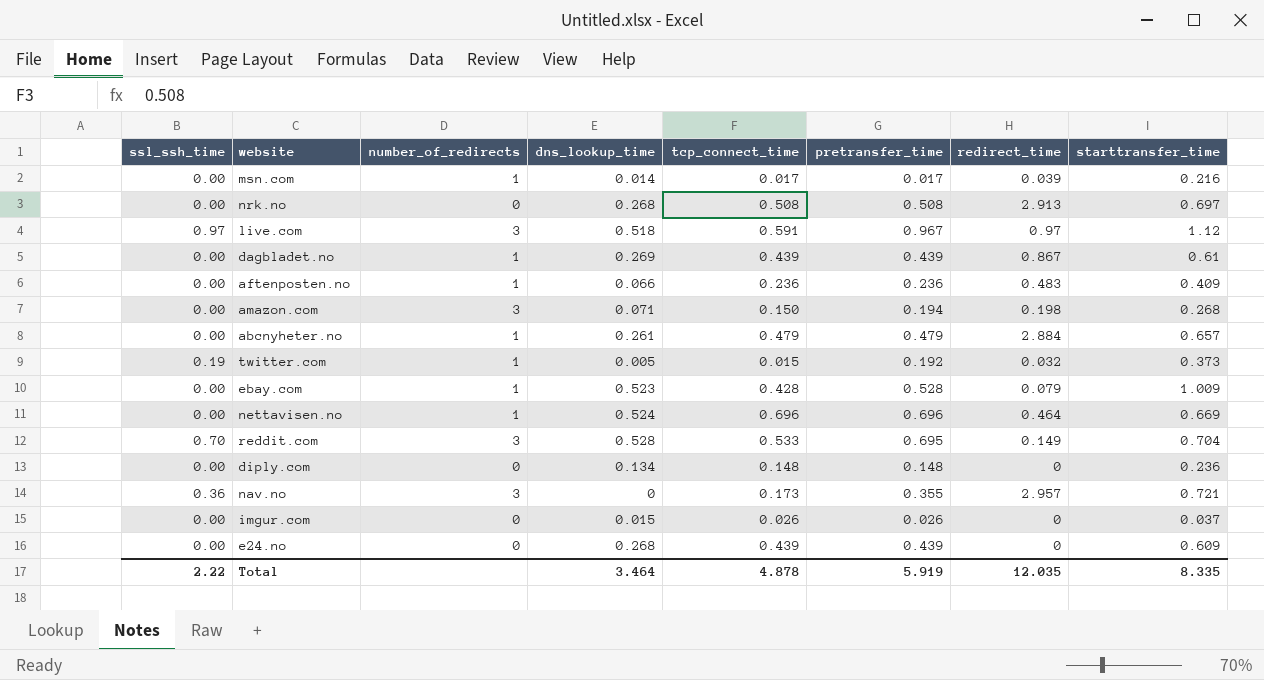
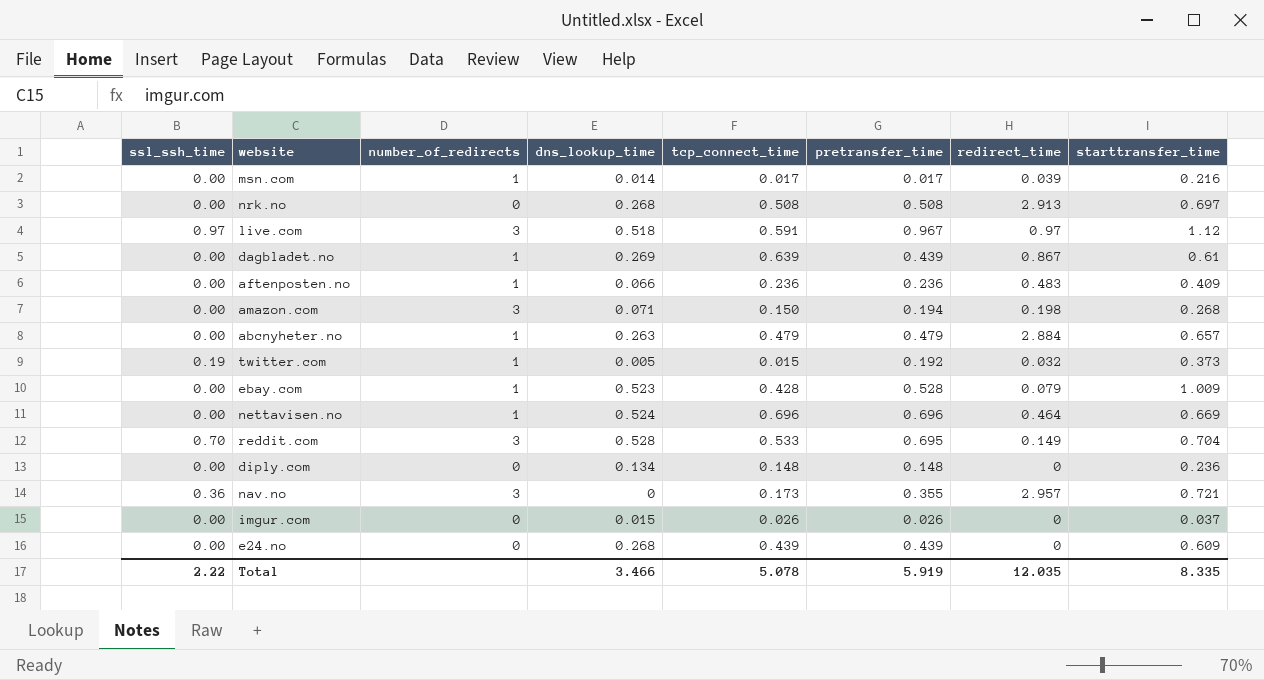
dagbladet.no | tcp_connect_time: 0.439 -> 0.639
abcnyheter.no | dns_lookup_time: 0.261 -> 0.263
Total | dns_lookup_time: 3.464 -> 3.466
Total | tcp_connect_time: 4.878 -> 5.078

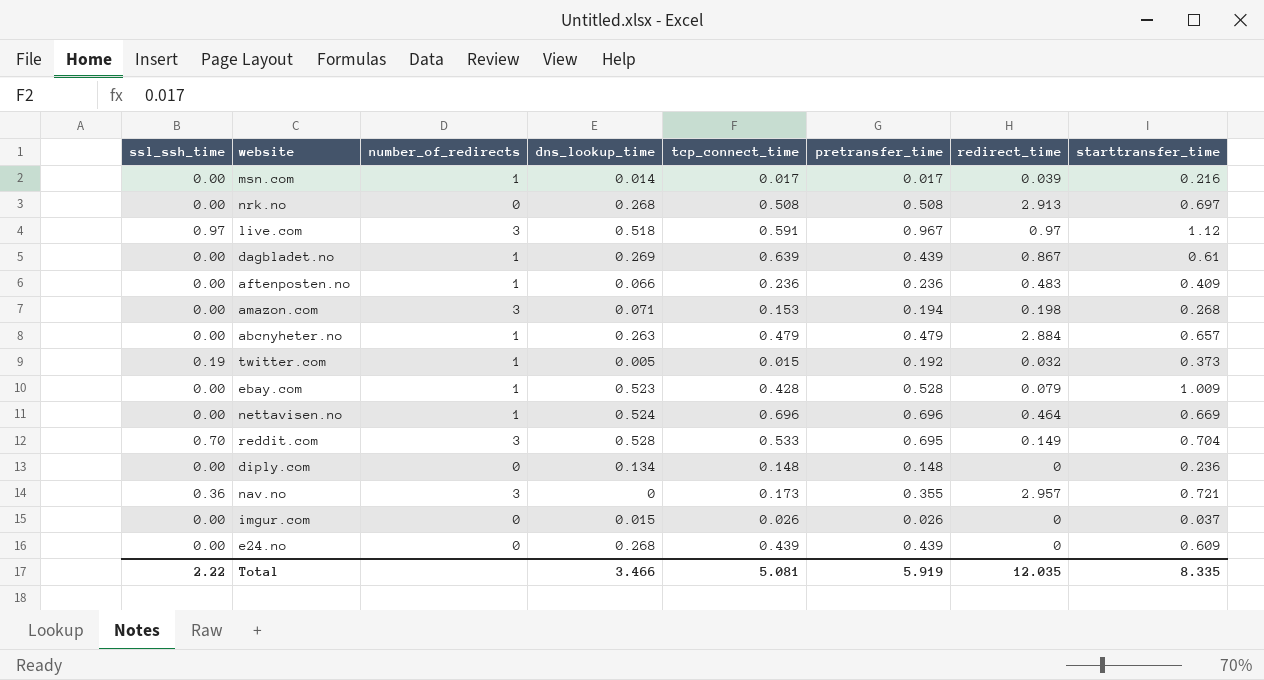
amazon.com | tcp_connect_time: 0.150 -> 0.153
Total | tcp_connect_time: 5.078 -> 5.081

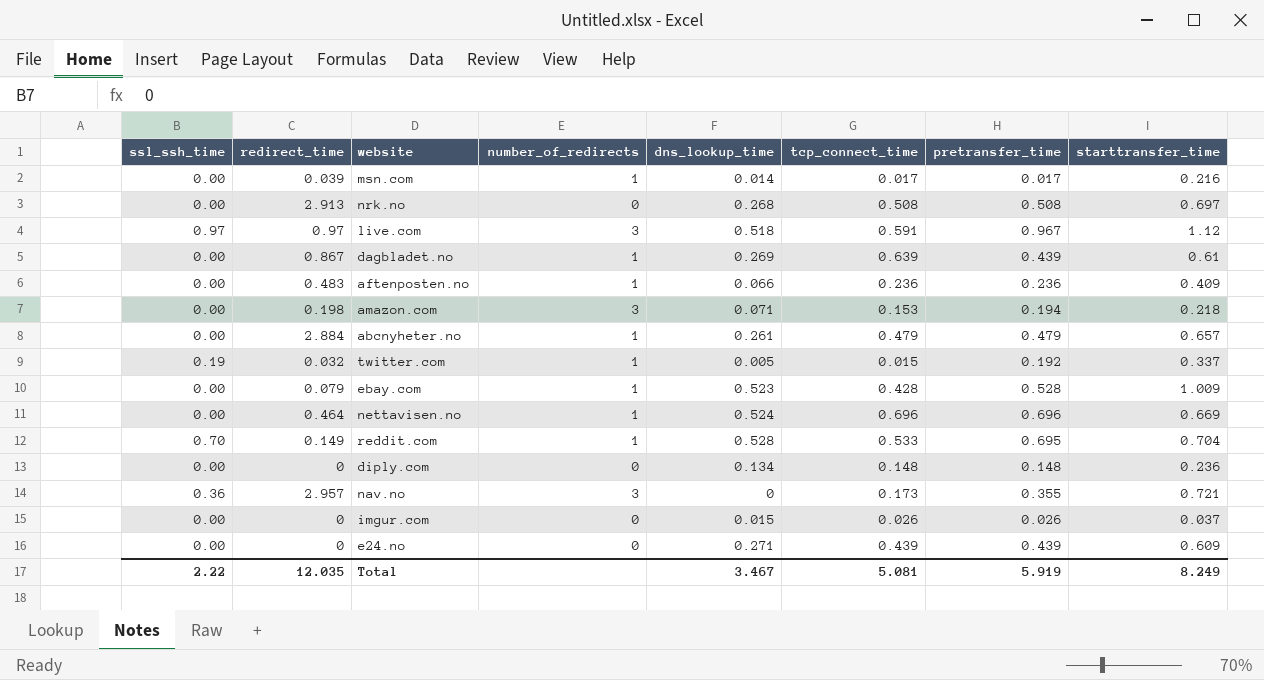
column redirect_time | position: 7 -> 2
amazon.com | starttransfer_time: 0.268 -> 0.218
abcnyheter.no | dns_lookup_time: 0.263 -> 0.261
twitter.com | starttransfer_time: 0.373 -> 0.337
reddit.com | number_of_redirects: 3 -> 1
e24.no | dns_lookup_time: 0.268 -> 0.271
Total | dns_lookup_time: 3.466 -> 3.467
Total | starttransfer_time: 8.335 -> 8.249

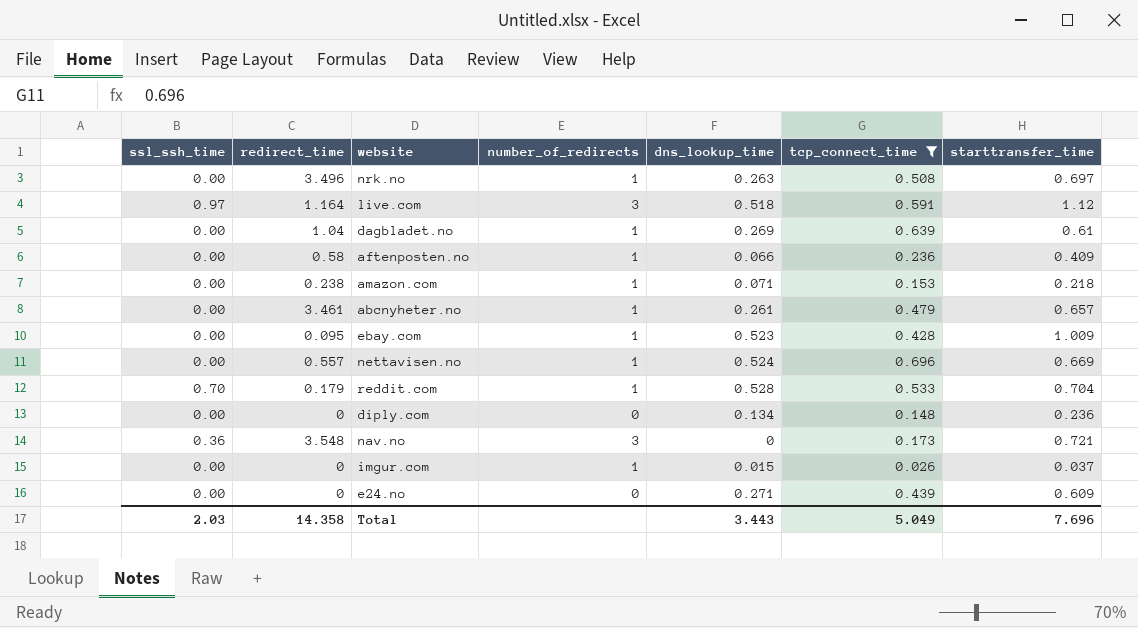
filter: none -> tcp_connect_time >= 0.026
column pretransfer_time | position: 7 -> none
nrk.no | redirect_time: 2.913 -> 3.496
nrk.no | number_of_redirects: 0 -> 1
nrk.no | dns_lookup_time: 0.268 -> 0.263
live.com | redirect_time: 0.97 -> 1.164
dagbladet.no | redirect_time: 0.867 -> 1.04
aftenposten.no | redirect_time: 0.483 -> 0.58
amazon.com | redirect_time: 0.198 -> 0.238
amazon.com | number_of_redirects: 3 -> 1
abcnyheter.no | redirect_time: 2.884 -> 3.461
ebay.com | redirect_time: 0.079 -> 0.095
nettavisen.no | redirect_time: 0.464 -> 0.557
reddit.com | redirect_time: 0.149 -> 0.179
nav.no | redirect_time: 2.957 -> 3.548
imgur.com | number_of_redirects: 0 -> 1
Total | ssl_ssh_time: 2.22 -> 2.03
Total | redirect_time: 12.035 -> 14.358
Total | dns_lookup_time: 3.467 -> 3.443
Total | tcp_connect_time: 5.081 -> 5.049
Total | starttransfer_time: 8.249 -> 7.696

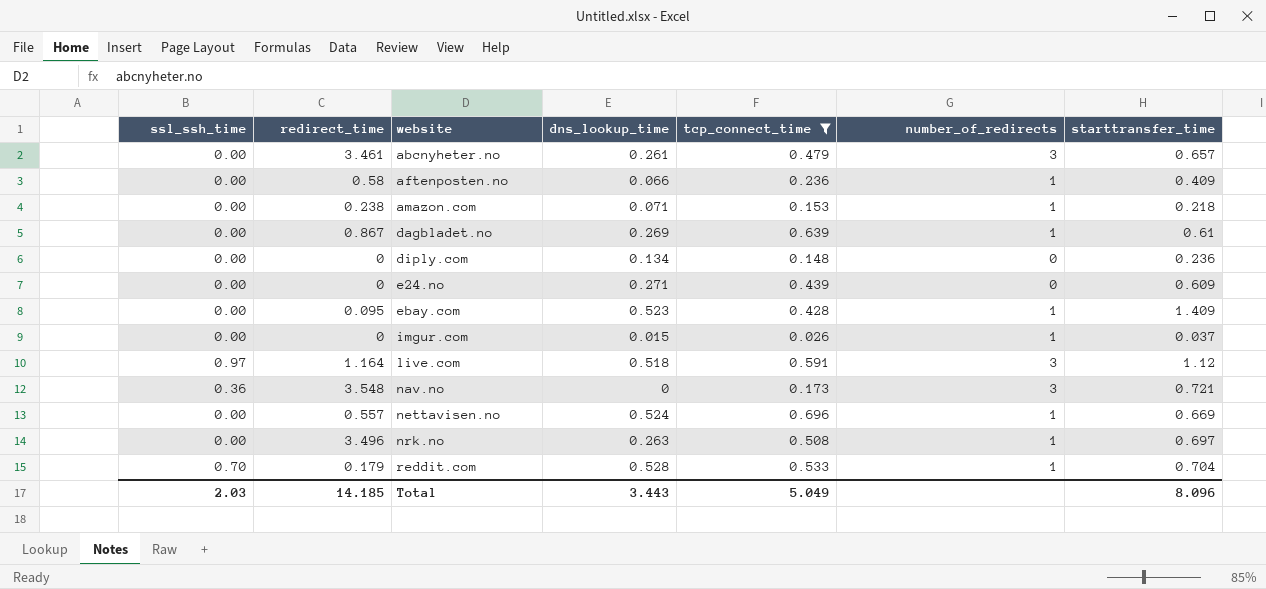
row order: none -> website ascending
column number_of_redirects | position: 4 -> 6
abcnyheter.no | number_of_redirects: 1 -> 3
dagbladet.no | redirect_time: 1.04 -> 0.867
ebay.com | starttransfer_time: 1.009 -> 1.409
Total | redirect_time: 14.358 -> 14.185
Total | starttransfer_time: 7.696 -> 8.096

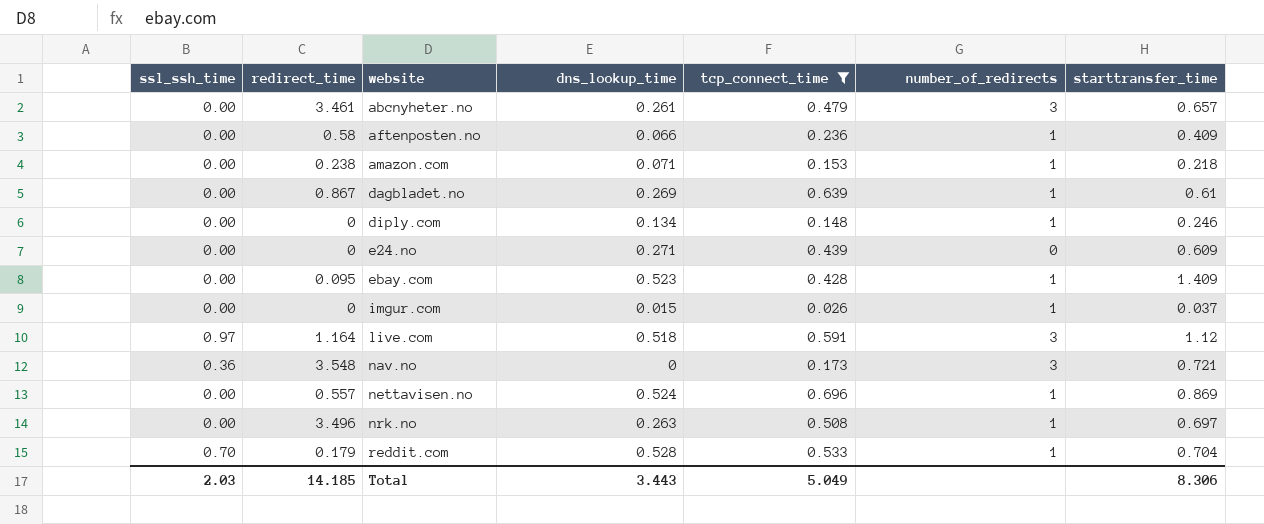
diply.com | number_of_redirects: 0 -> 1
diply.com | starttransfer_time: 0.236 -> 0.246
nettavisen.no | starttransfer_time: 0.669 -> 0.869
Total | starttransfer_time: 8.096 -> 8.306

